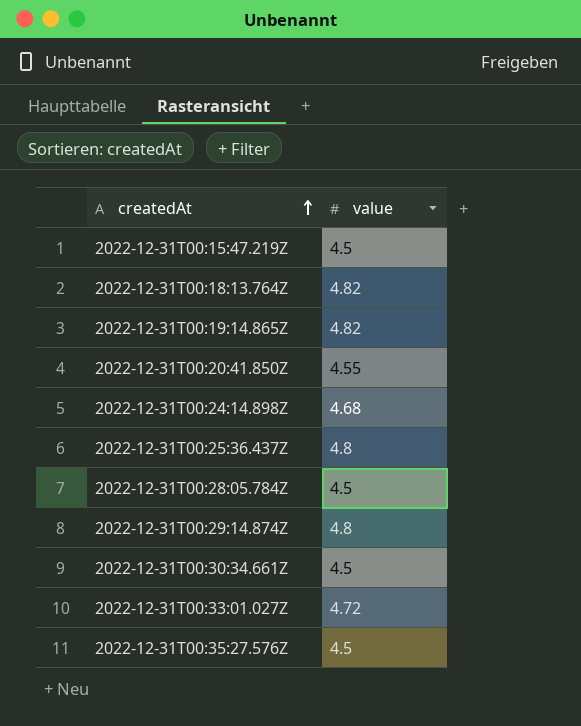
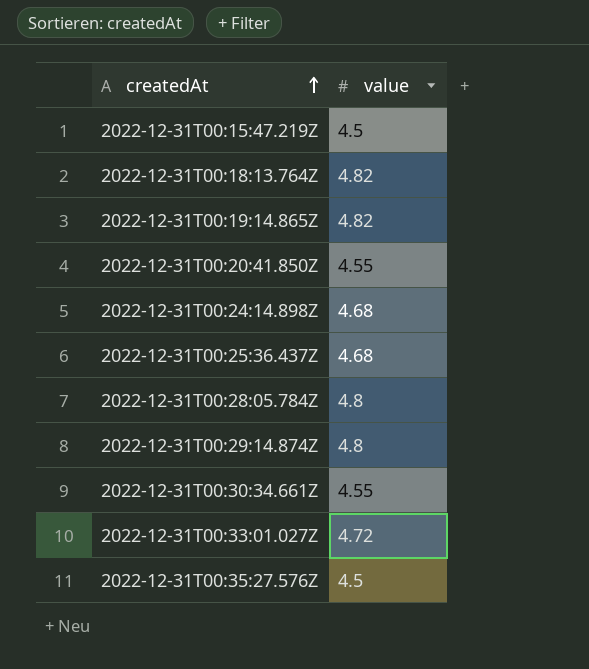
2022-12-31T00:25:36.437Z | value: 4.8 -> 4.68
2022-12-31T00:28:05.784Z | value: 4.5 -> 4.8
2022-12-31T00:30:34.661Z | value: 4.5 -> 4.55

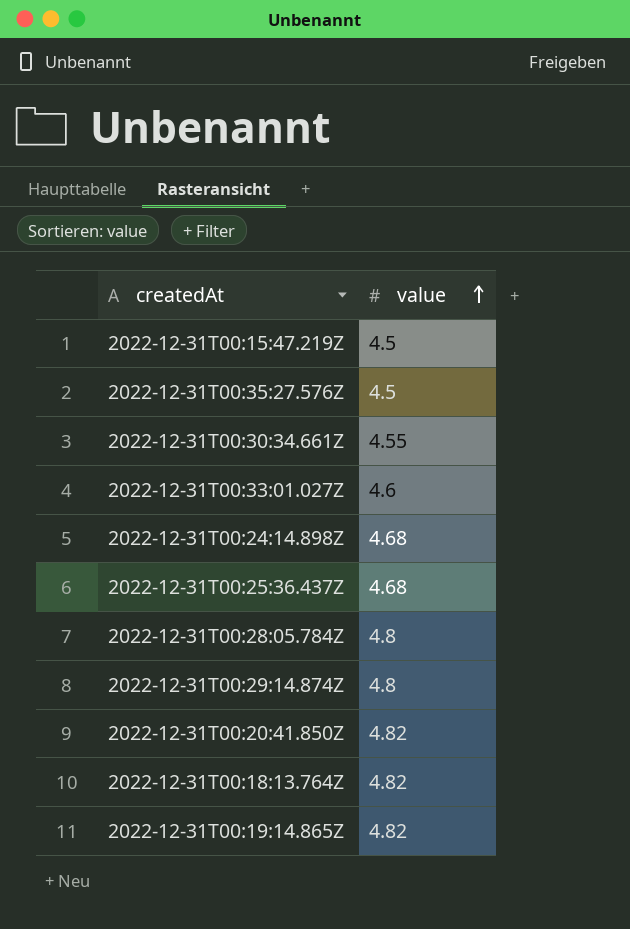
row order: createdAt ascending -> value ascending
2022-12-31T00:33:01.027Z | value: 4.72 -> 4.6
2022-12-31T00:20:41.850Z | value: 4.55 -> 4.82

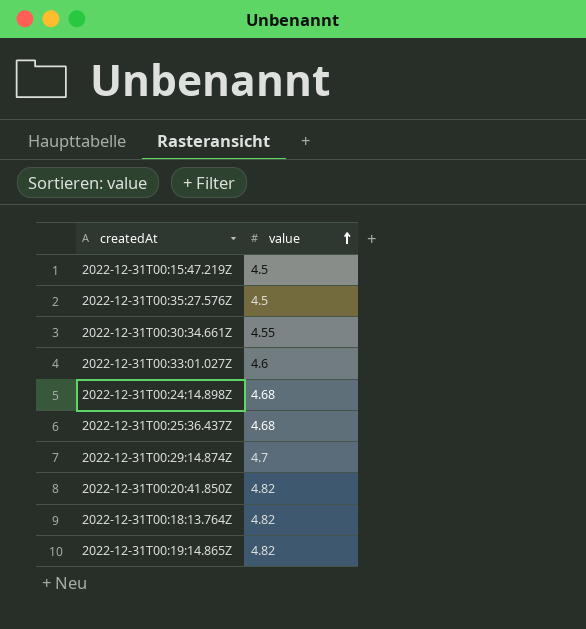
row 2022-12-31T00:28:05.784Z: 4.8 -> none
2022-12-31T00:29:14.874Z | value: 4.8 -> 4.7

